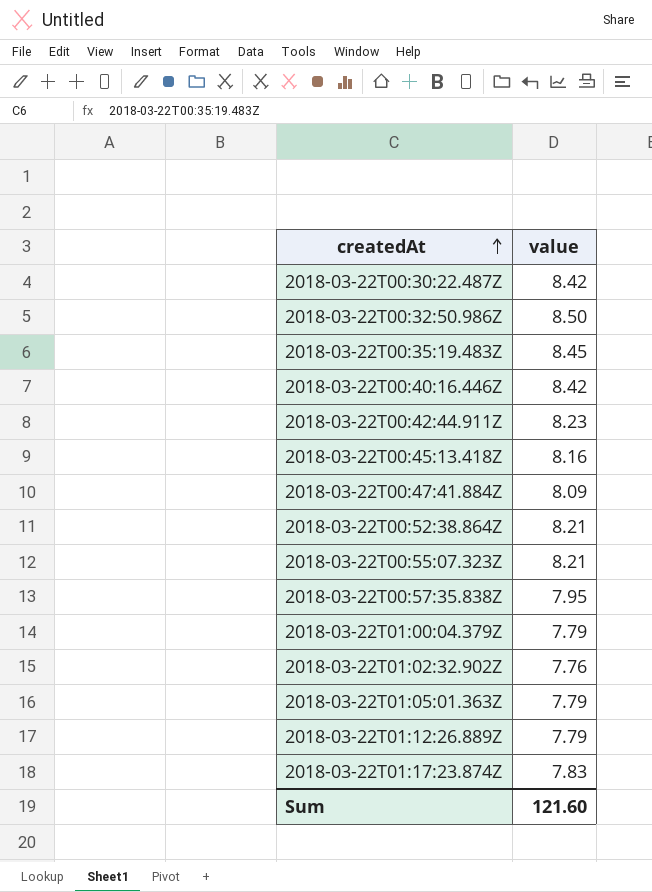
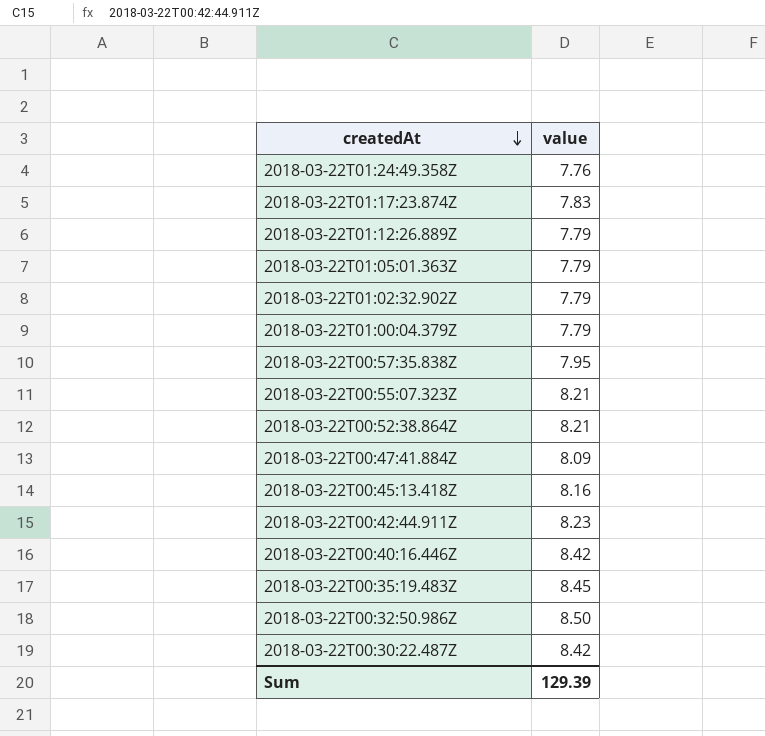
row order: createdAt ascending -> createdAt descending
row 2018-03-22T01:24:49.358Z: none -> 7.76
2018-03-22T01:02:32.902Z | value: 7.76 -> 7.79
Sum | value: 121.60 -> 129.39

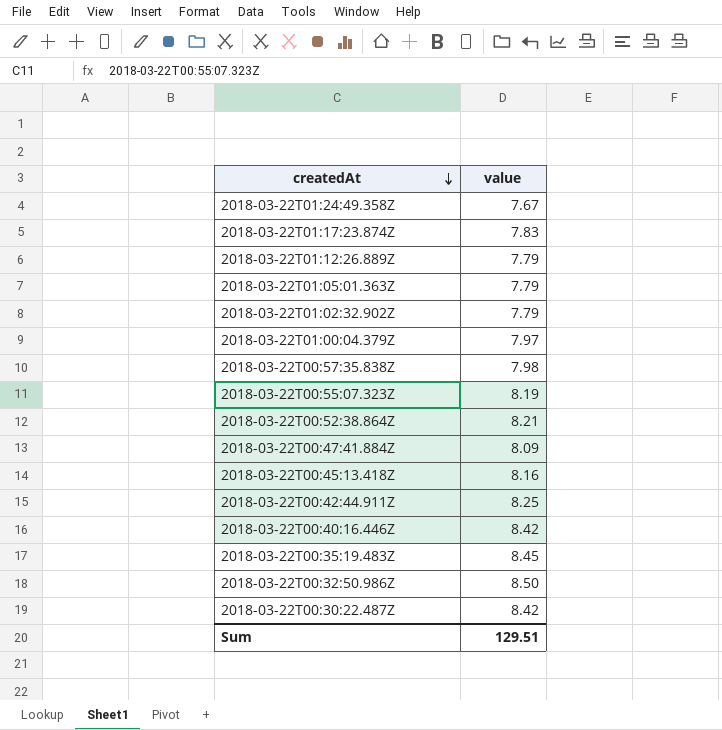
2018-03-22T01:24:49.358Z | value: 7.76 -> 7.67
2018-03-22T01:00:04.379Z | value: 7.79 -> 7.97
2018-03-22T00:57:35.838Z | value: 7.95 -> 7.98
2018-03-22T00:55:07.323Z | value: 8.21 -> 8.19
2018-03-22T00:42:44.911Z | value: 8.23 -> 8.25
Sum | value: 129.39 -> 129.51

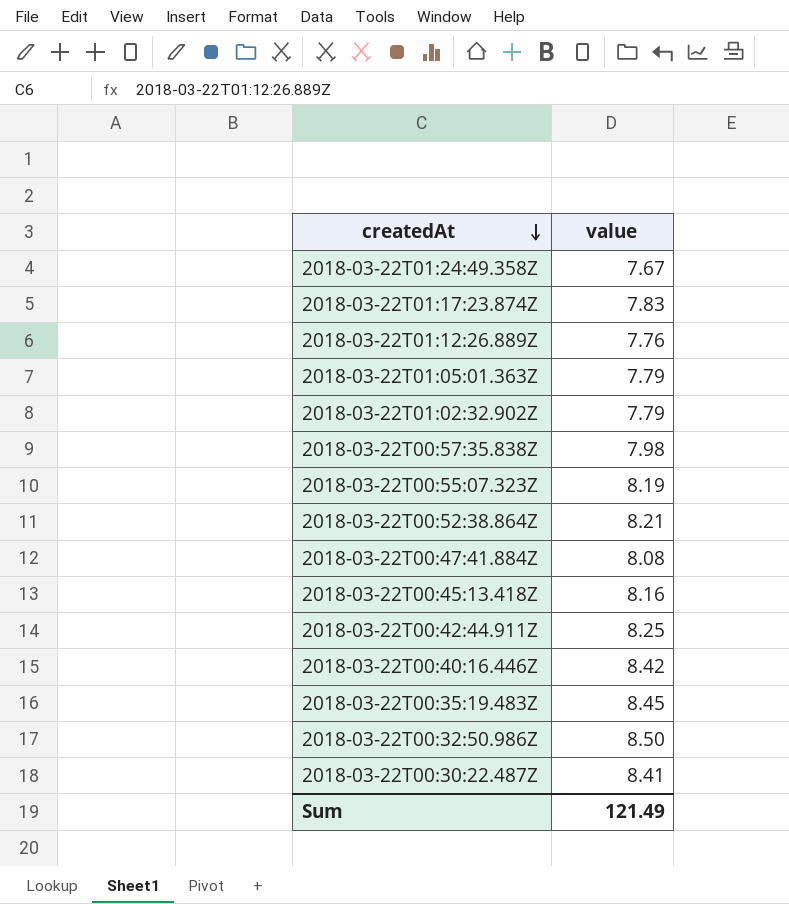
row 2018-03-22T01:00:04.379Z: 7.97 -> none
2018-03-22T01:12:26.889Z | value: 7.79 -> 7.76
2018-03-22T00:47:41.884Z | value: 8.09 -> 8.08
2018-03-22T00:30:22.487Z | value: 8.42 -> 8.41
Sum | value: 129.51 -> 121.49

